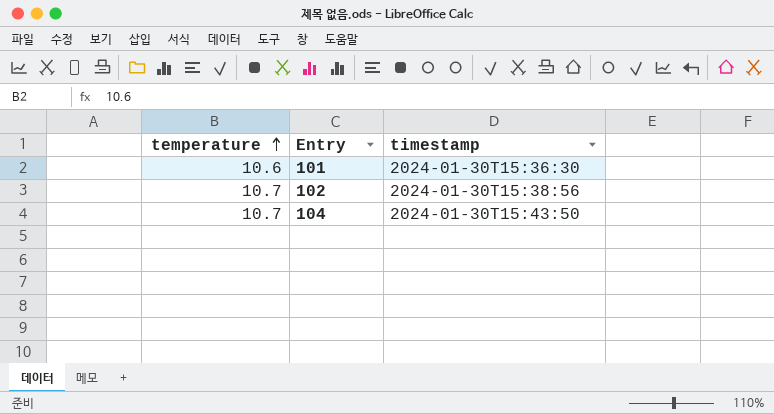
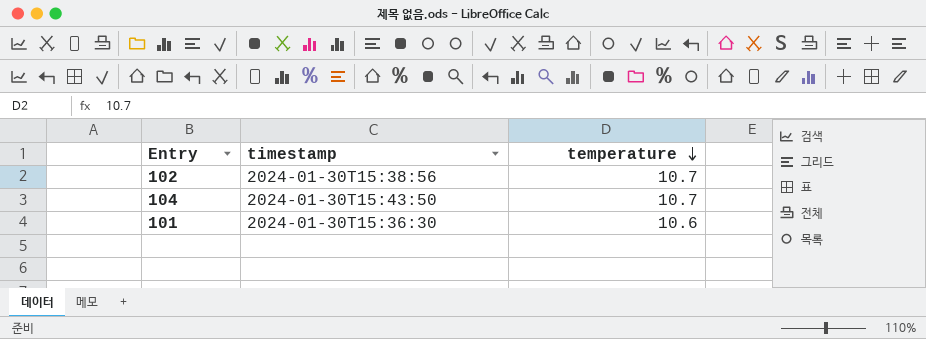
row order: temperature ascending -> temperature descending
column temperature | position: 1 -> 3

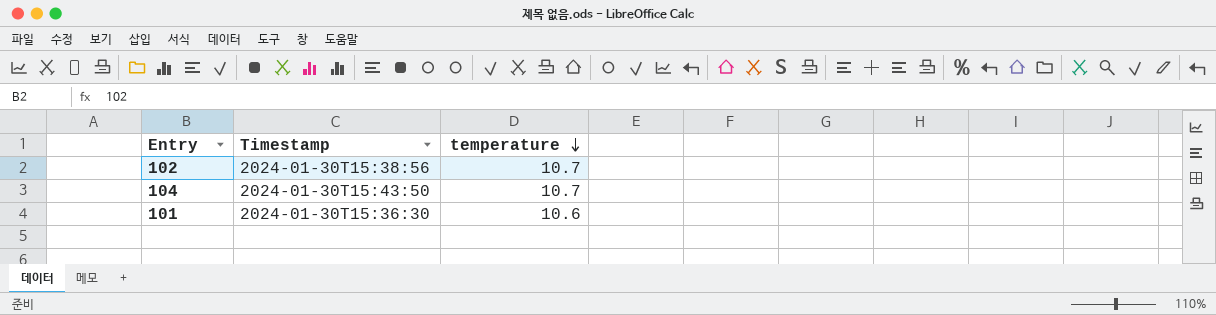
column name: timestamp -> Timestamp

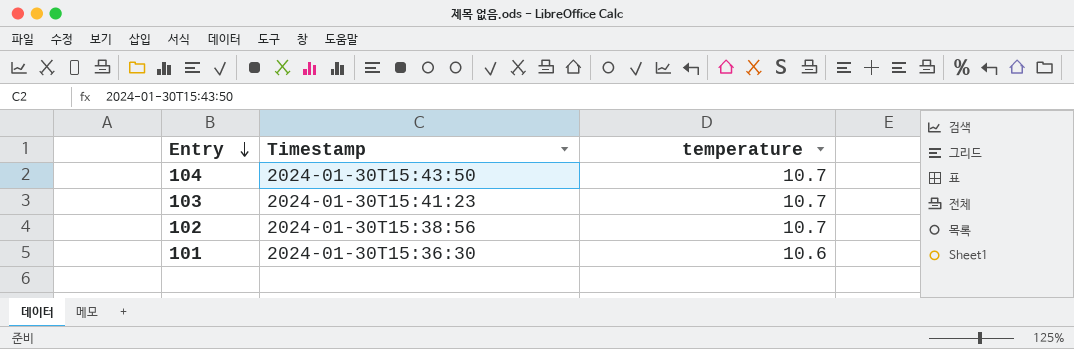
row order: temperature descending -> Entry descending
row 103: none -> 2024-01-30T15:41:23 | 10.7

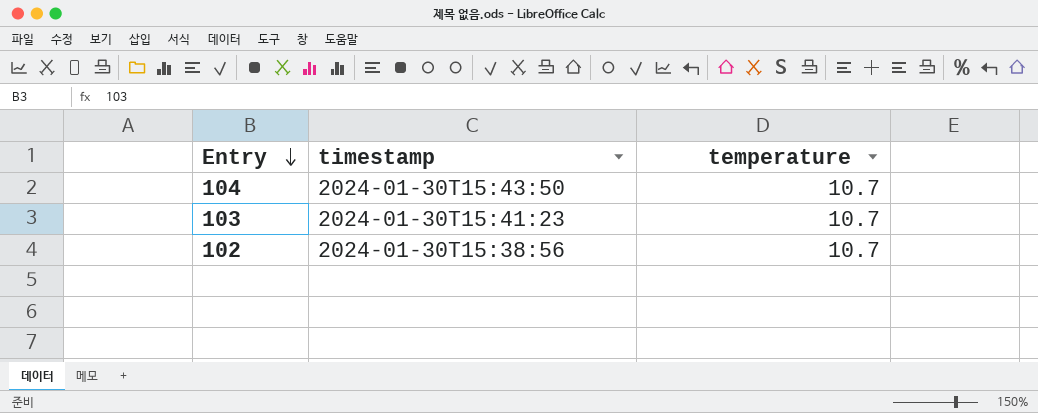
column name: Timestamp -> timestamp
row 101: 2024-01-30T15:36:30 | 10.6 -> none

